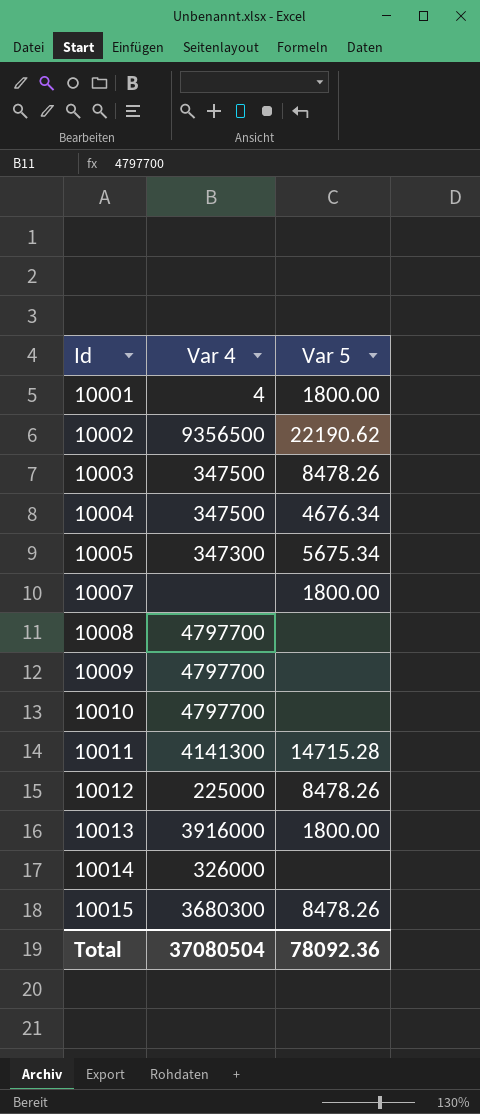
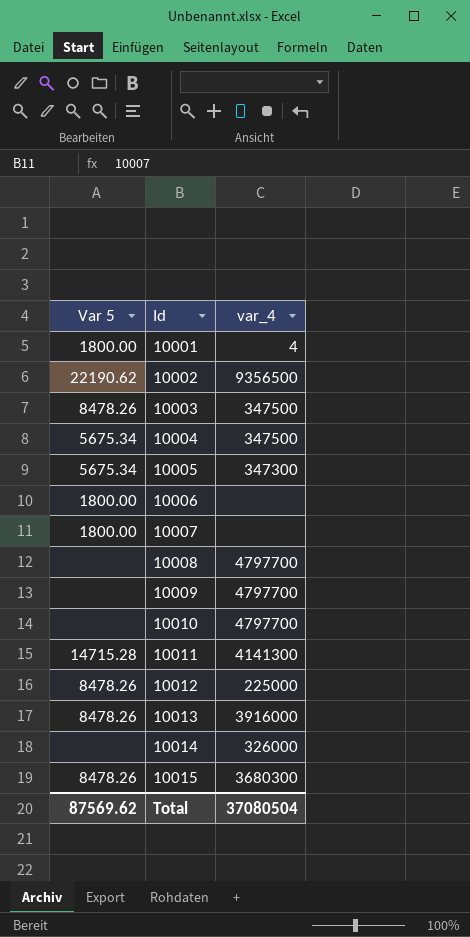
column Var 5 | position: 3 -> 1
column name: Var 4 -> var_4
10004 | Var 5: 4676.34 -> 5675.34
row 10006: none -> 1800.00 | none
10013 | Var 5: 1800.00 -> 8478.26
Total | Var 5: 78092.36 -> 87569.62

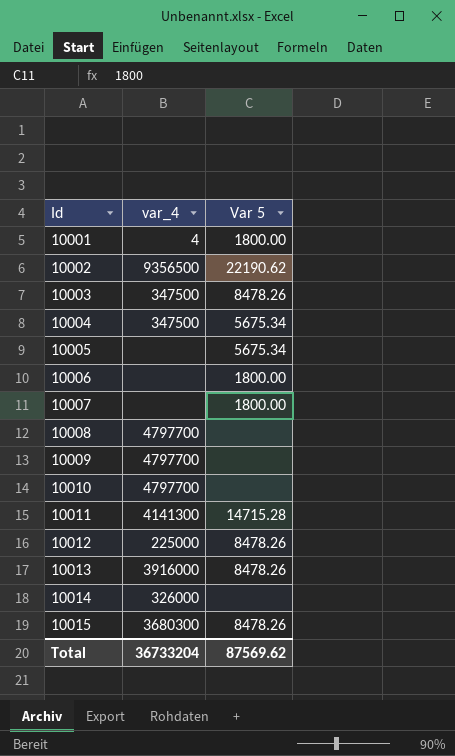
column Var 5 | position: 1 -> 3
10005 | var_4: 347300 -> none
Total | var_4: 37080504 -> 36733204

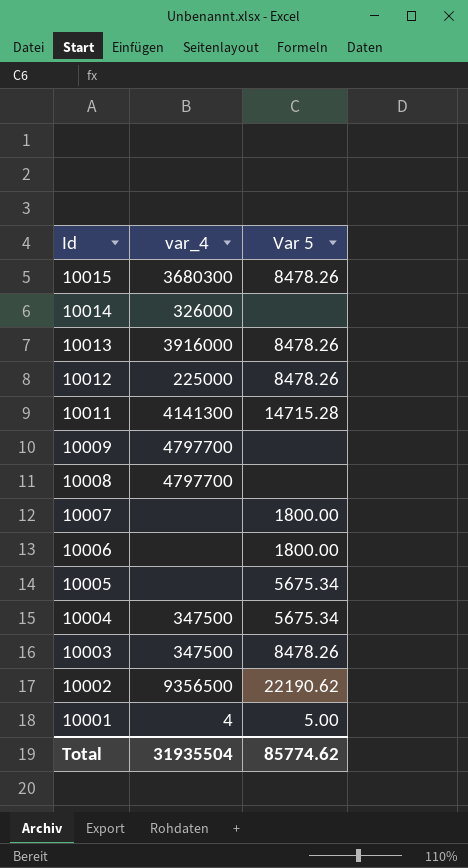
row order: Id ascending -> Id descending
row 10010: 4797700 | none -> none
10001 | Var 5: 1800.00 -> 5.00
Total | var_4: 36733204 -> 31935504
Total | Var 5: 87569.62 -> 85774.62

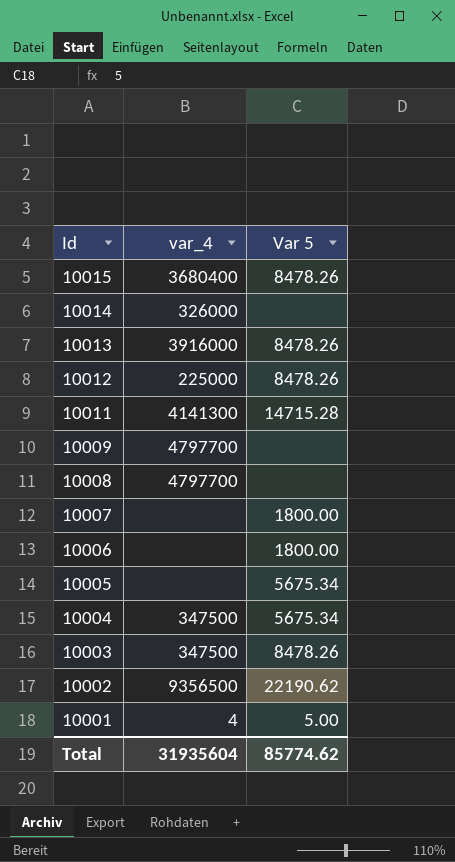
10015 | var_4: 3680300 -> 3680400
Total | var_4: 31935504 -> 31935604

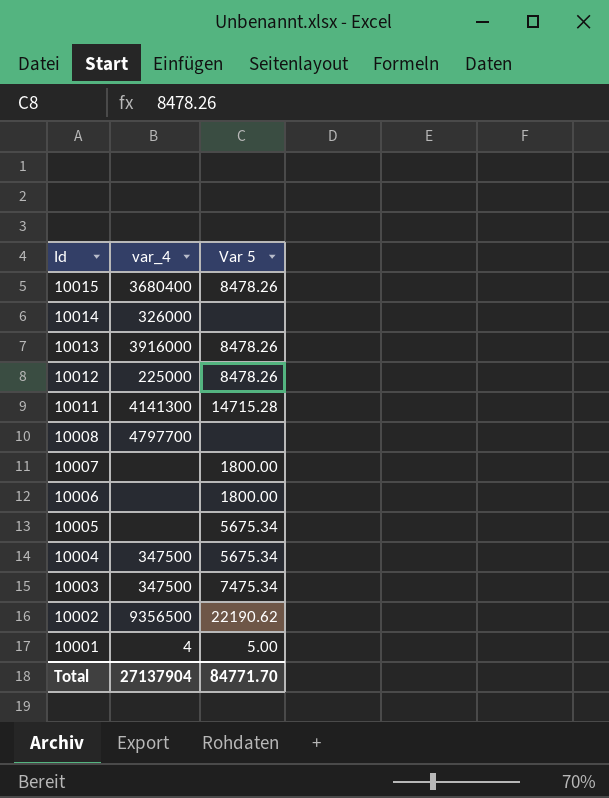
row 10009: 4797700 | none -> none
10003 | Var 5: 8478.26 -> 7475.34
Total | var_4: 31935604 -> 27137904
Total | Var 5: 85774.62 -> 84771.70

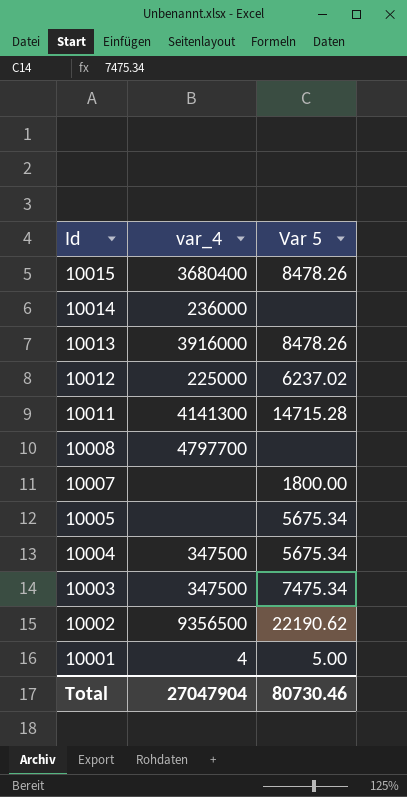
row 10006: none | 1800.00 -> none
10014 | var_4: 326000 -> 236000
10012 | Var 5: 8478.26 -> 6237.02
Total | var_4: 27137904 -> 27047904
Total | Var 5: 84771.70 -> 80730.46

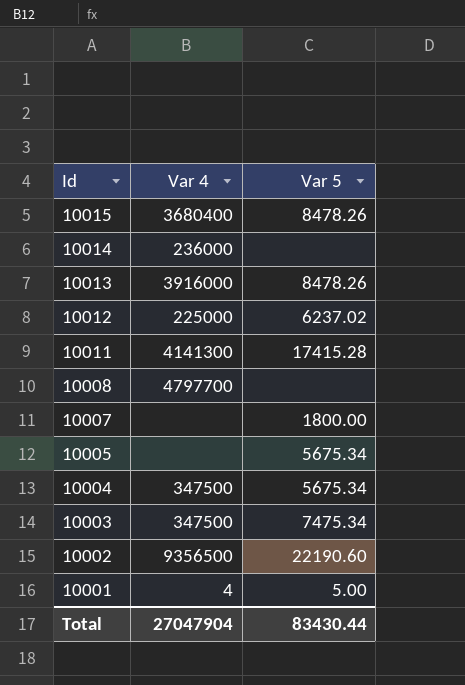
column name: var_4 -> Var 4
10011 | Var 5: 14715.28 -> 17415.28
10002 | Var 5: 22190.62 -> 22190.60
Total | Var 5: 80730.46 -> 83430.44

